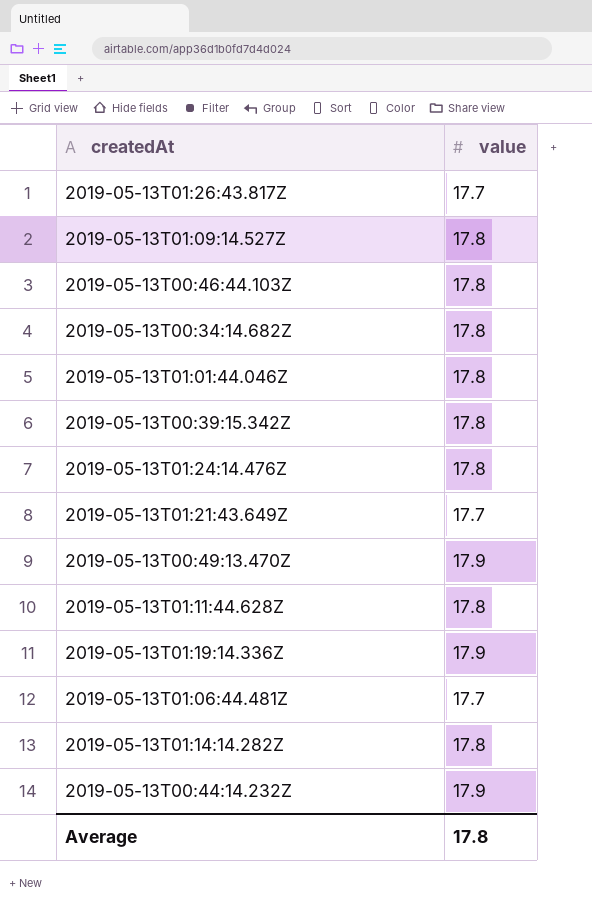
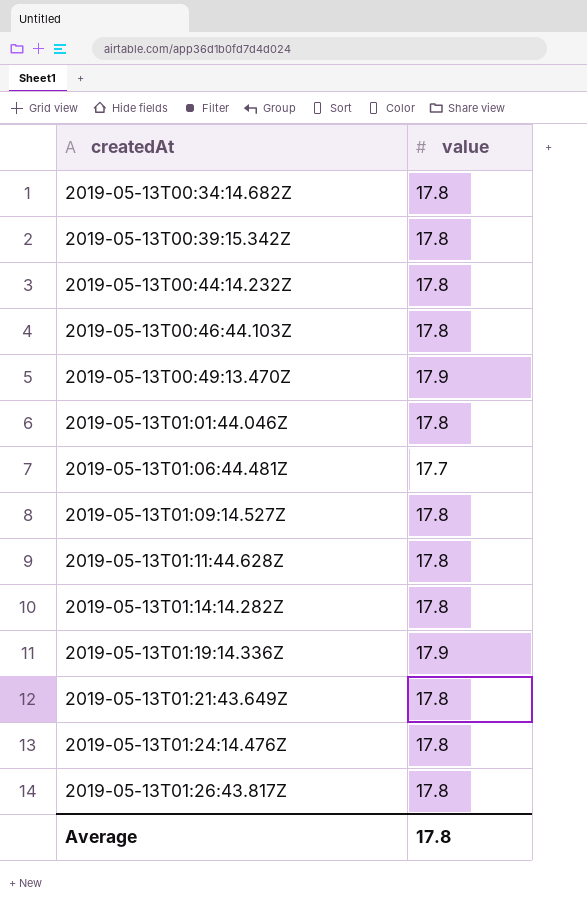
row order: none -> createdAt ascending
2019-05-13T00:44:14.232Z | value: 17.9 -> 17.8
2019-05-13T01:21:43.649Z | value: 17.7 -> 17.8
2019-05-13T01:26:43.817Z | value: 17.7 -> 17.8

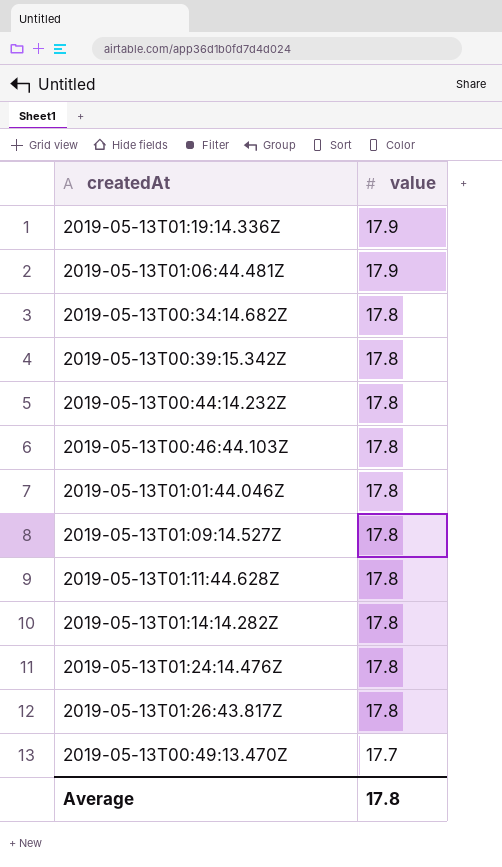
row order: createdAt ascending -> value descending
row 2019-05-13T01:21:43.649Z: 17.8 -> none
2019-05-13T01:06:44.481Z | value: 17.7 -> 17.9
2019-05-13T00:49:13.470Z | value: 17.9 -> 17.7

